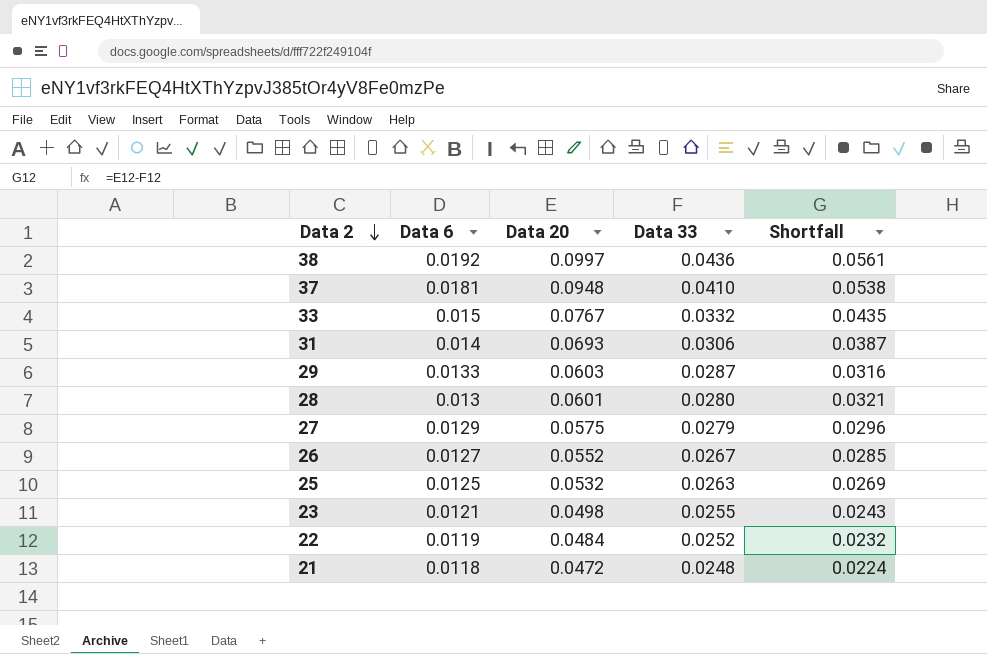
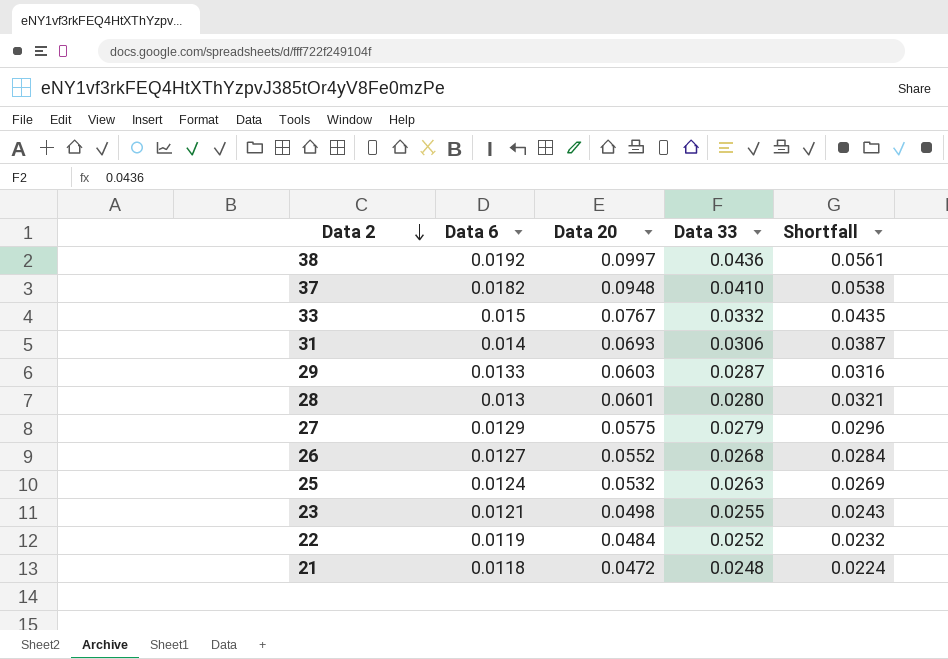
37 | Data 6: 0.0181 -> 0.0182
26 | Data 33: 0.0267 -> 0.0268
26 | Shortfall: 0.0285 -> 0.0284
25 | Data 6: 0.0125 -> 0.0124

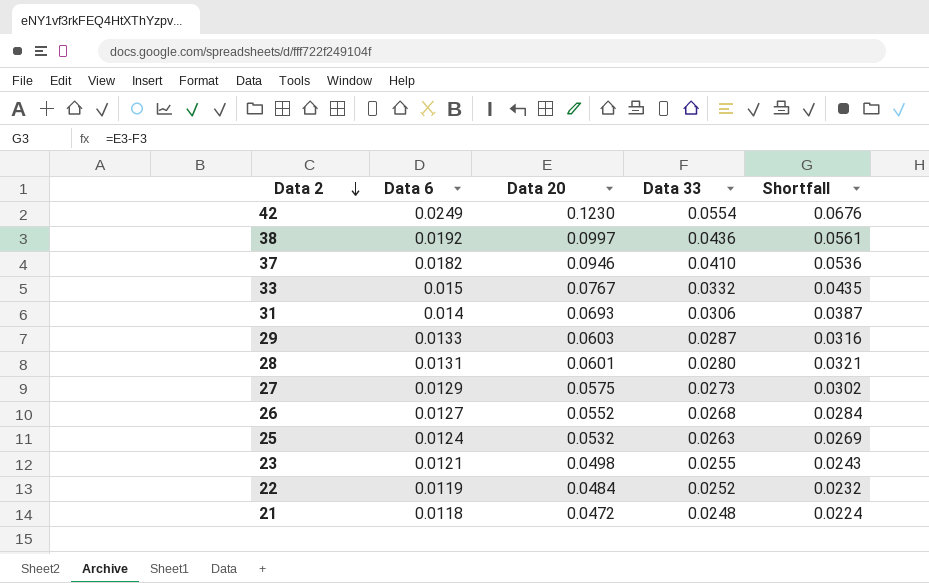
row 42: none -> 0.0249 | 0.1230 | 0.0554 | 0.0676
37 | Data 20: 0.0948 -> 0.0946
37 | Shortfall: 0.0538 -> 0.0536
28 | Data 6: 0.013 -> 0.0131
27 | Data 33: 0.0279 -> 0.0273
27 | Shortfall: 0.0296 -> 0.0302

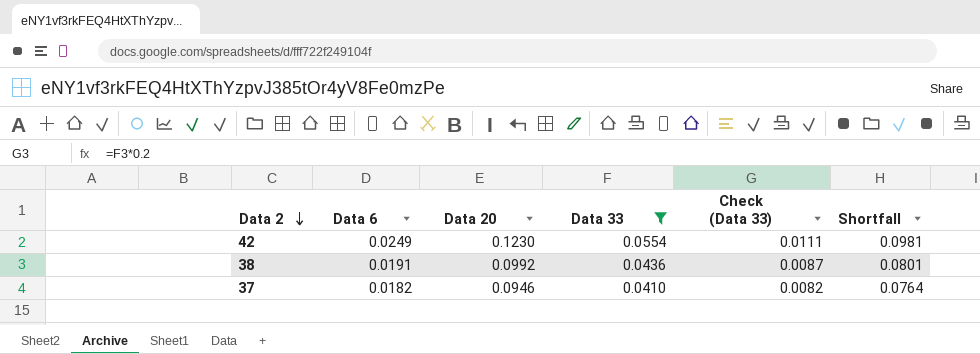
filter: none -> Data 33 >= 0.0410
column Check (Data 33) | formula: none -> [Data 33] * 0.2
column Shortfall | formula: [Data 20] - [Data 33] -> [Data 20] - [Data 6]
38 | Data 6: 0.0192 -> 0.0191
38 | Data 20: 0.0997 -> 0.0992

